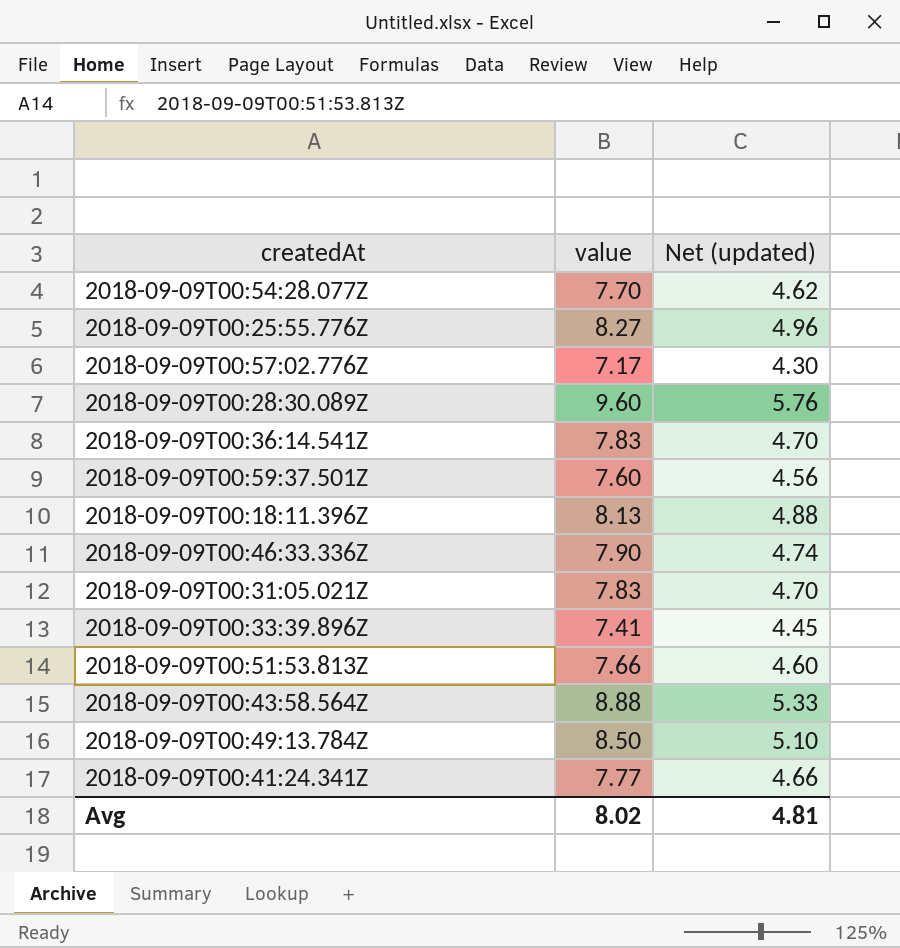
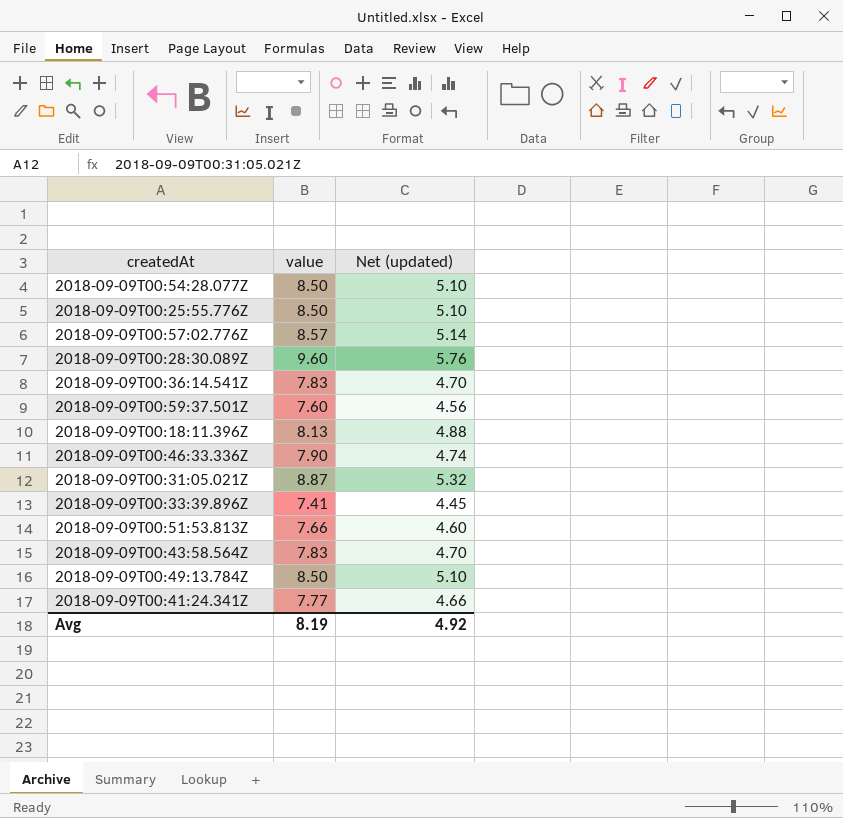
2018-09-09T00:54:28.077Z | value: 7.70 -> 8.50
2018-09-09T00:54:28.077Z | Net (updated): 4.62 -> 5.10
2018-09-09T00:25:55.776Z | value: 8.27 -> 8.50
2018-09-09T00:25:55.776Z | Net (updated): 4.96 -> 5.10
2018-09-09T00:57:02.776Z | value: 7.17 -> 8.57
2018-09-09T00:57:02.776Z | Net (updated): 4.30 -> 5.14
2018-09-09T00:31:05.021Z | value: 7.83 -> 8.87
2018-09-09T00:31:05.021Z | Net (updated): 4.70 -> 5.32
2018-09-09T00:43:58.564Z | value: 8.88 -> 7.83
2018-09-09T00:43:58.564Z | Net (updated): 5.33 -> 4.70
Avg | value: 8.02 -> 8.19
Avg | Net (updated): 4.81 -> 4.92

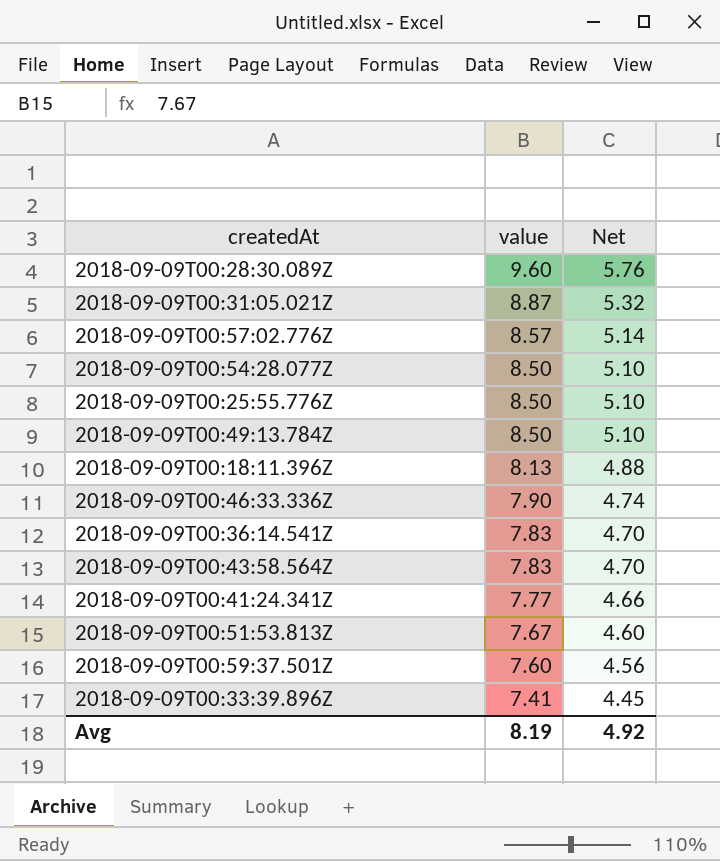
row order: none -> value descending
column name: Net (updated) -> Net
2018-09-09T00:51:53.813Z | value: 7.66 -> 7.67

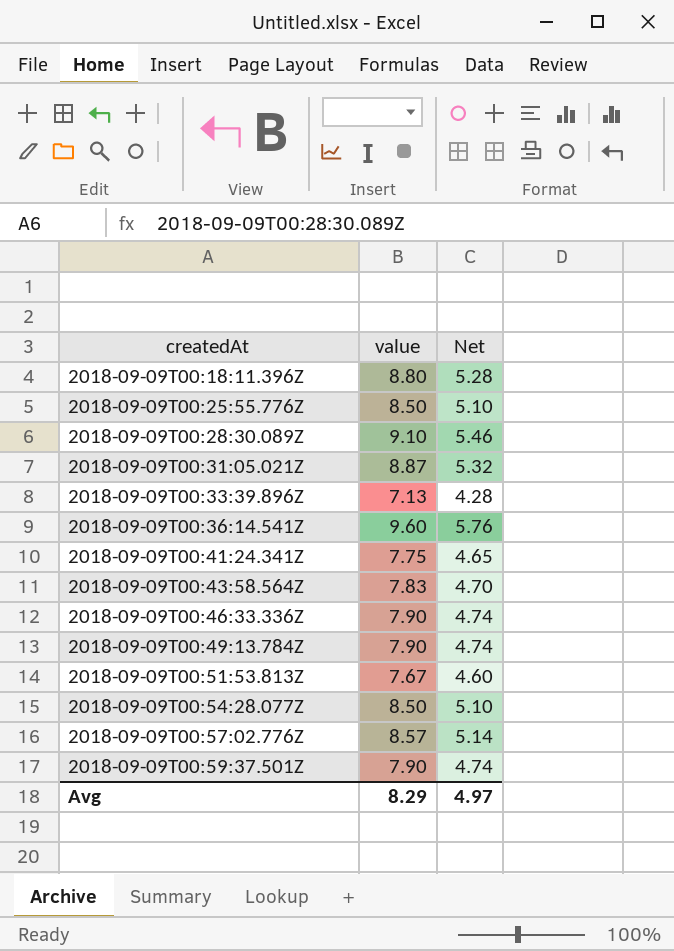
row order: value descending -> createdAt ascending
2018-09-09T00:18:11.396Z | value: 8.13 -> 8.80
2018-09-09T00:18:11.396Z | Net: 4.88 -> 5.28
2018-09-09T00:28:30.089Z | value: 9.60 -> 9.10
2018-09-09T00:28:30.089Z | Net: 5.76 -> 5.46
2018-09-09T00:33:39.896Z | value: 7.41 -> 7.13
2018-09-09T00:33:39.896Z | Net: 4.45 -> 4.28
2018-09-09T00:36:14.541Z | value: 7.83 -> 9.60
2018-09-09T00:36:14.541Z | Net: 4.70 -> 5.76
2018-09-09T00:41:24.341Z | value: 7.77 -> 7.75
2018-09-09T00:41:24.341Z | Net: 4.66 -> 4.65
2018-09-09T00:49:13.784Z | value: 8.50 -> 7.90
2018-09-09T00:49:13.784Z | Net: 5.10 -> 4.74
2018-09-09T00:59:37.501Z | value: 7.60 -> 7.90
2018-09-09T00:59:37.501Z | Net: 4.56 -> 4.74
Avg | value: 8.19 -> 8.29
Avg | Net: 4.92 -> 4.97

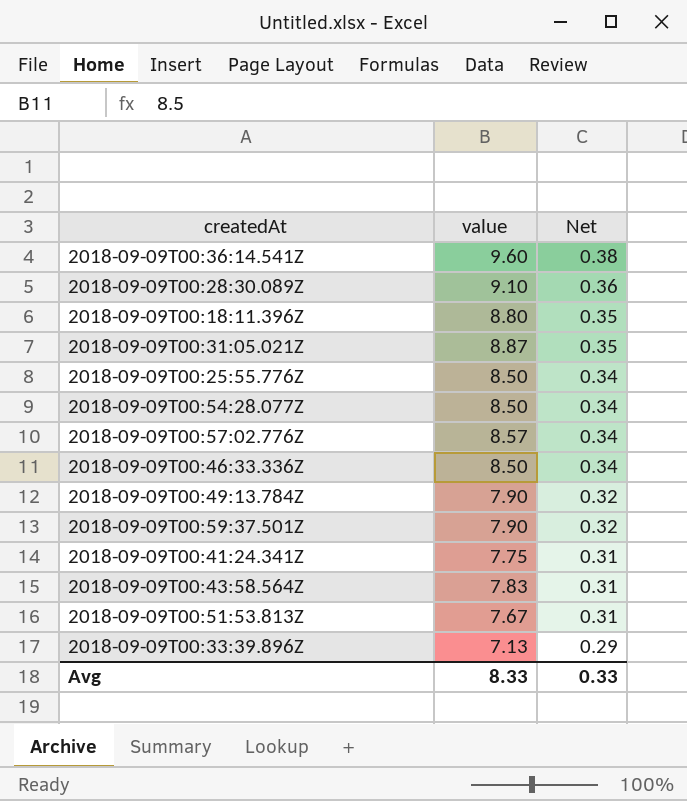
row order: createdAt ascending -> Net descending
column Net | formula: [value] * 0.6 -> [value] * 0.04
2018-09-09T00:46:33.336Z | value: 7.90 -> 8.50
Avg | value: 8.29 -> 8.33
Avg | Net: 4.97 -> 0.33

